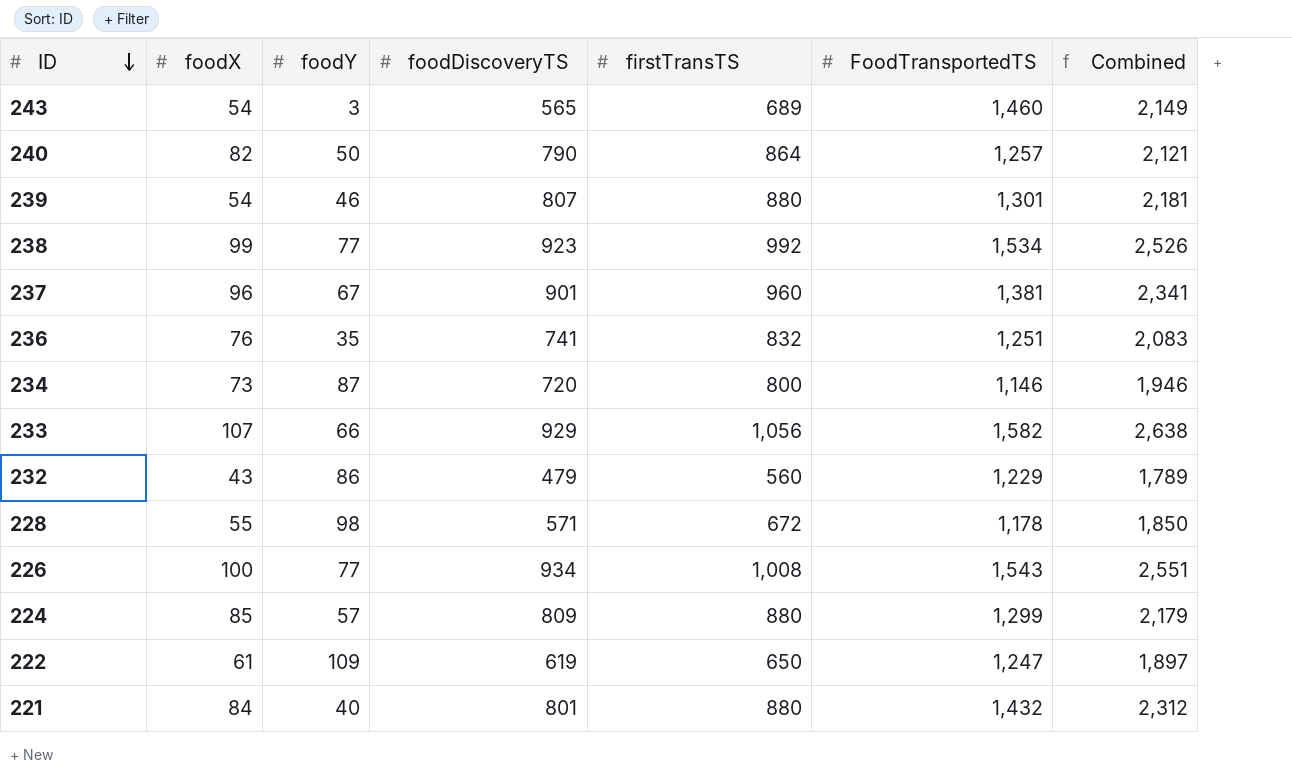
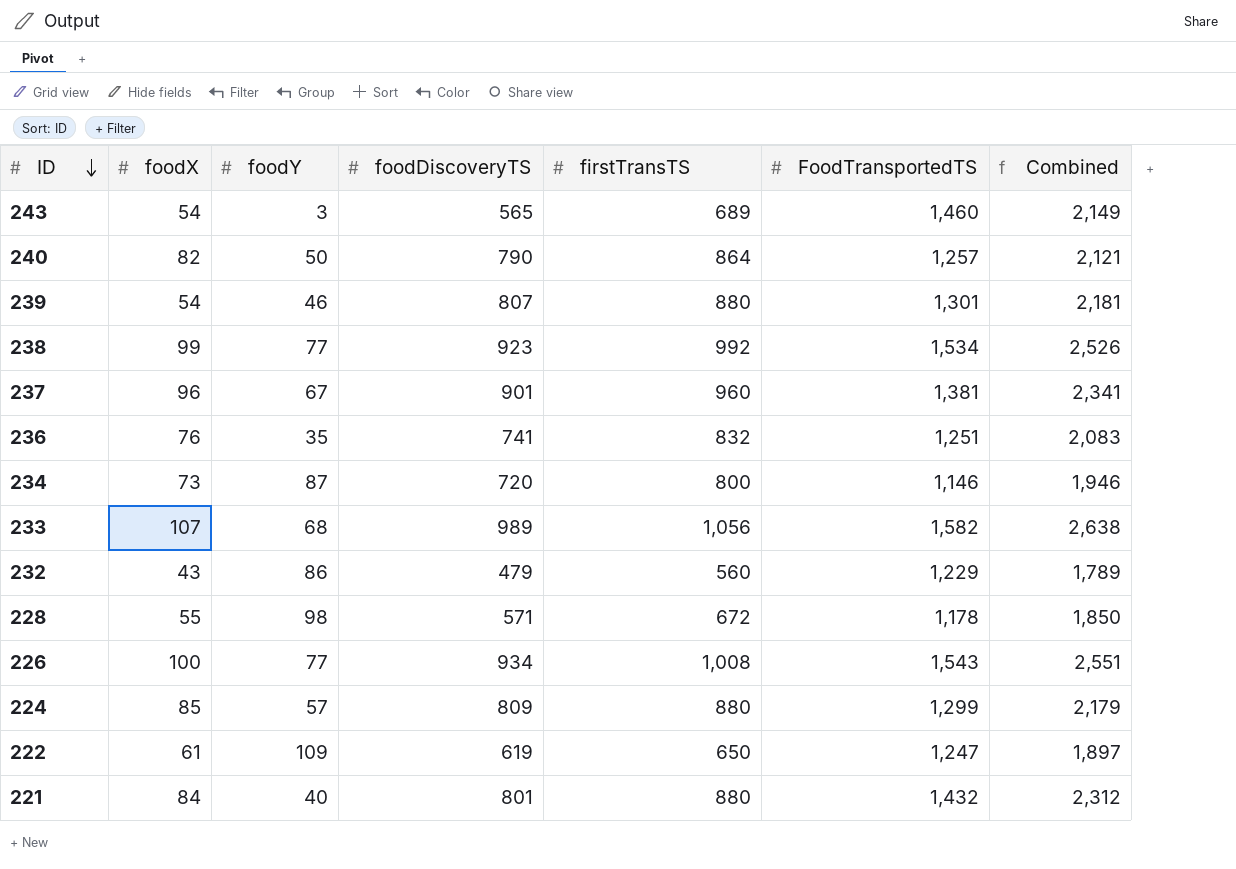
233 | foodY: 66 -> 68
233 | foodDiscoveryTS: 929 -> 989

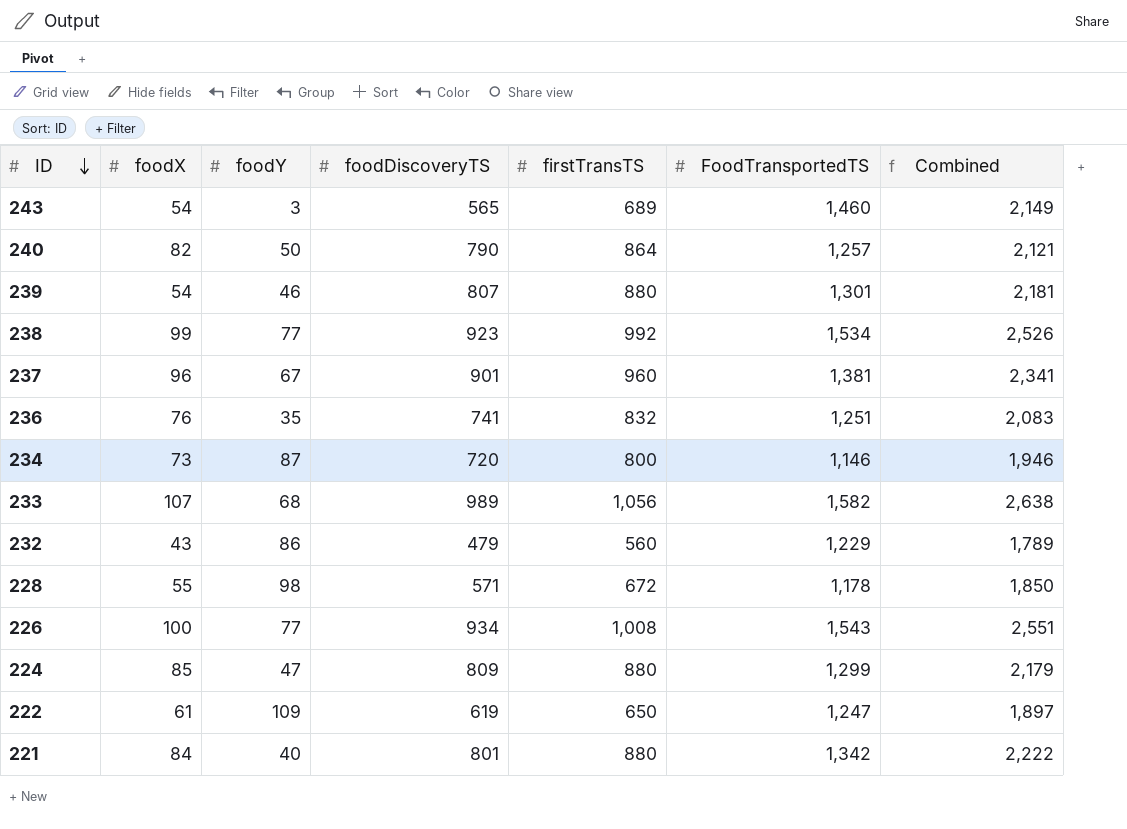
224 | foodY: 57 -> 47
221 | FoodTransportedTS: 1,432 -> 1,342
221 | Combined: 2,312 -> 2,222

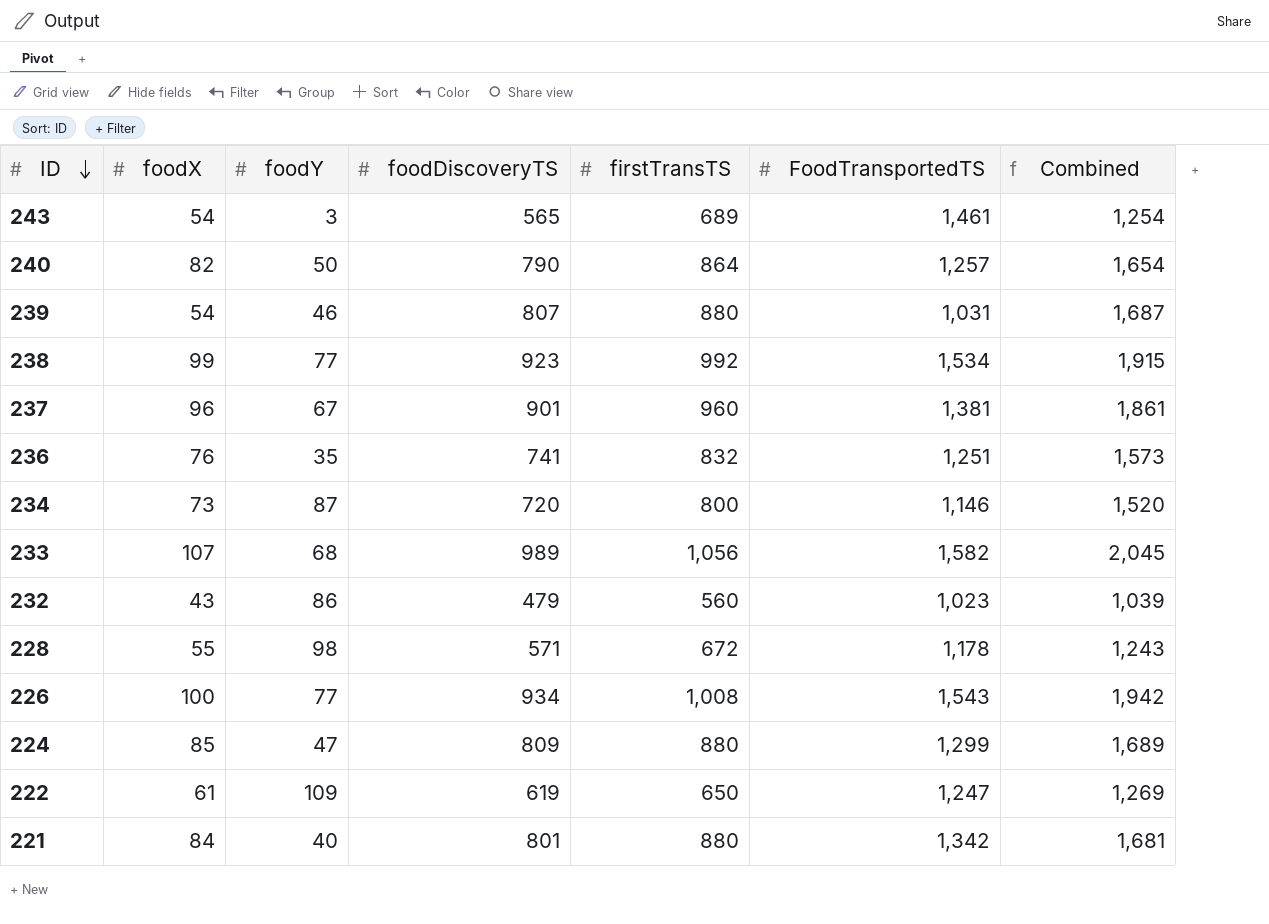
column Combined | formula: [firstTransTS] + [FoodTransportedTS] -> [foodDiscoveryTS] + [firstTransTS]
243 | FoodTransportedTS: 1,460 -> 1,461
239 | FoodTransportedTS: 1,301 -> 1,031
232 | FoodTransportedTS: 1,229 -> 1,023

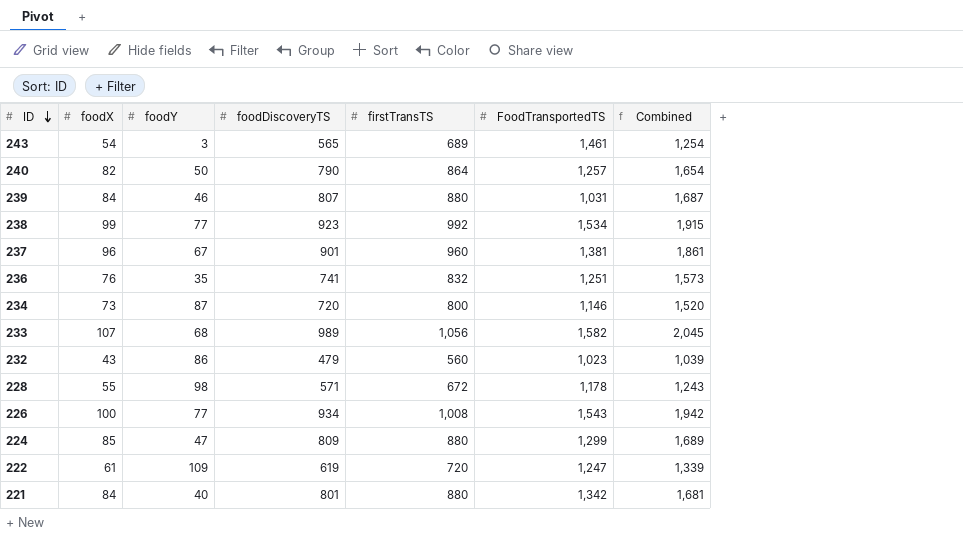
239 | foodX: 54 -> 84
222 | firstTransTS: 650 -> 720
222 | Combined: 1,269 -> 1,339

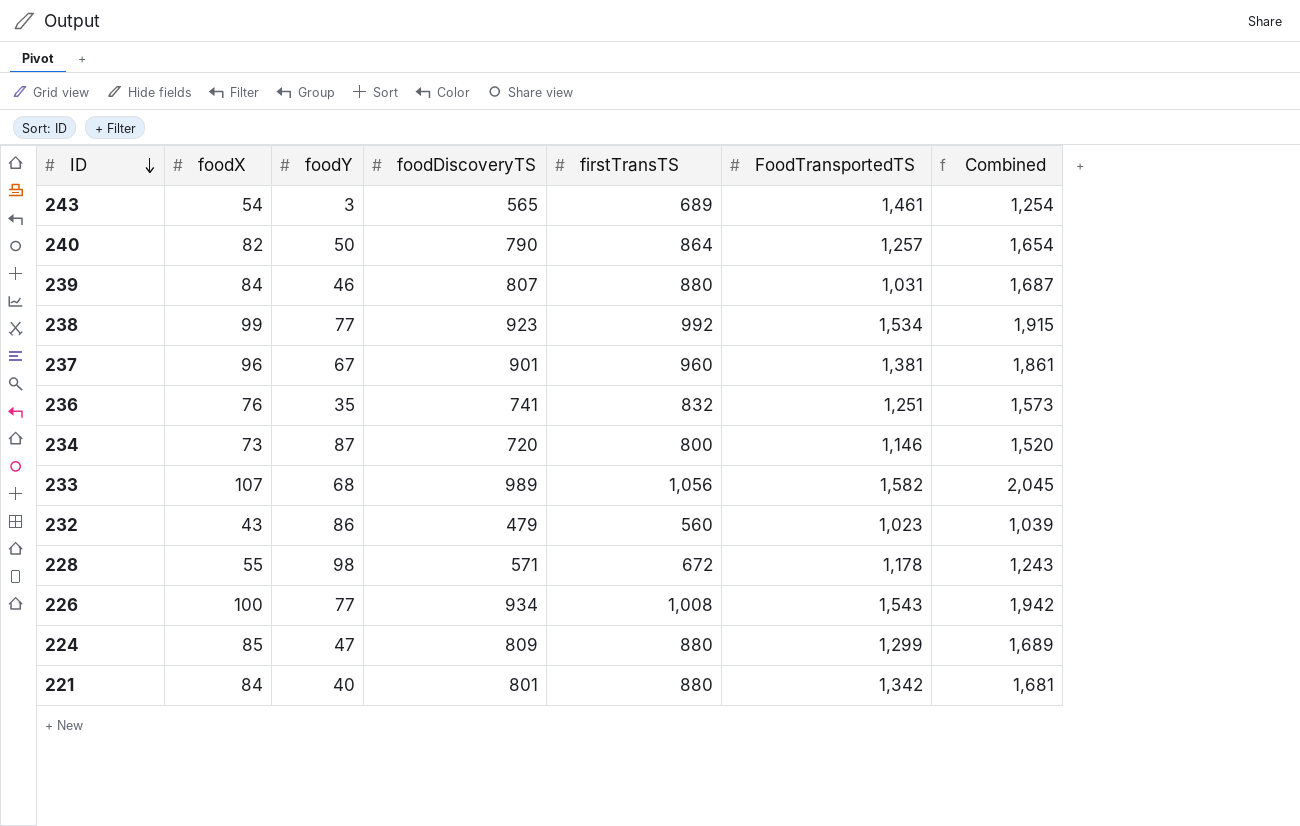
row 222: 61 | 109 | 619 | 720 | 1,247 | 1,339 -> none

